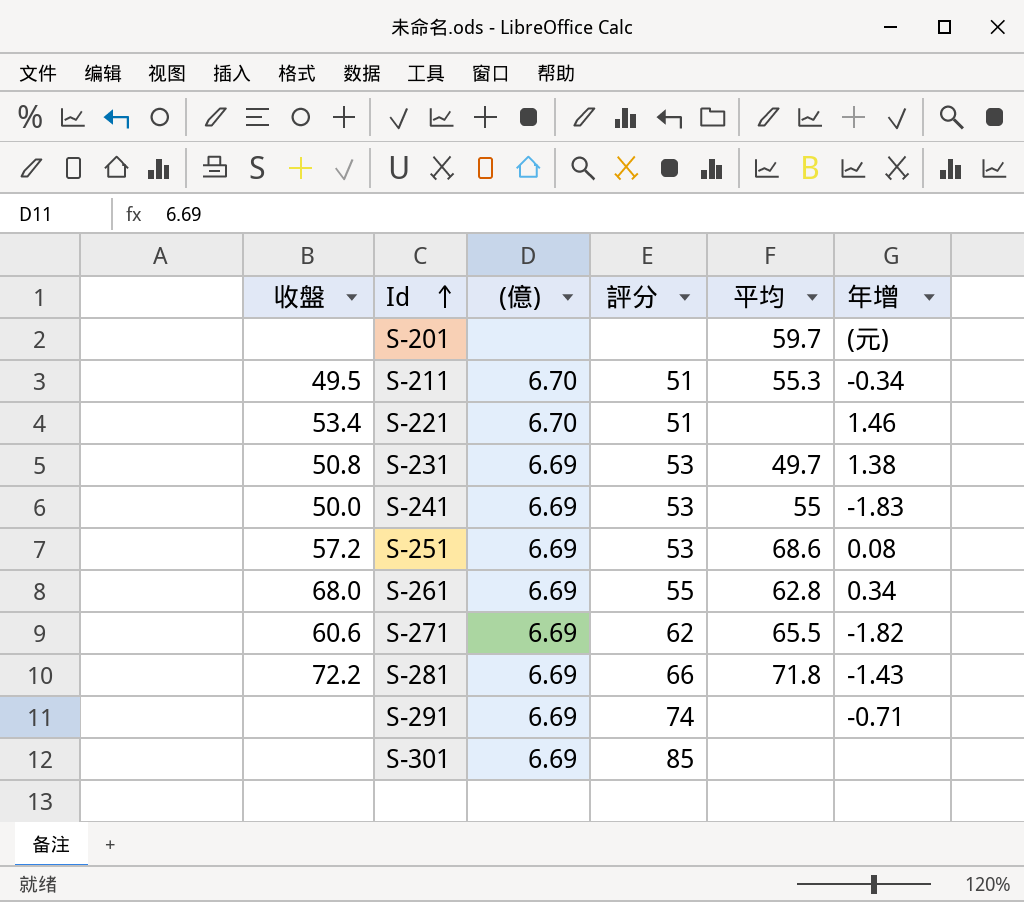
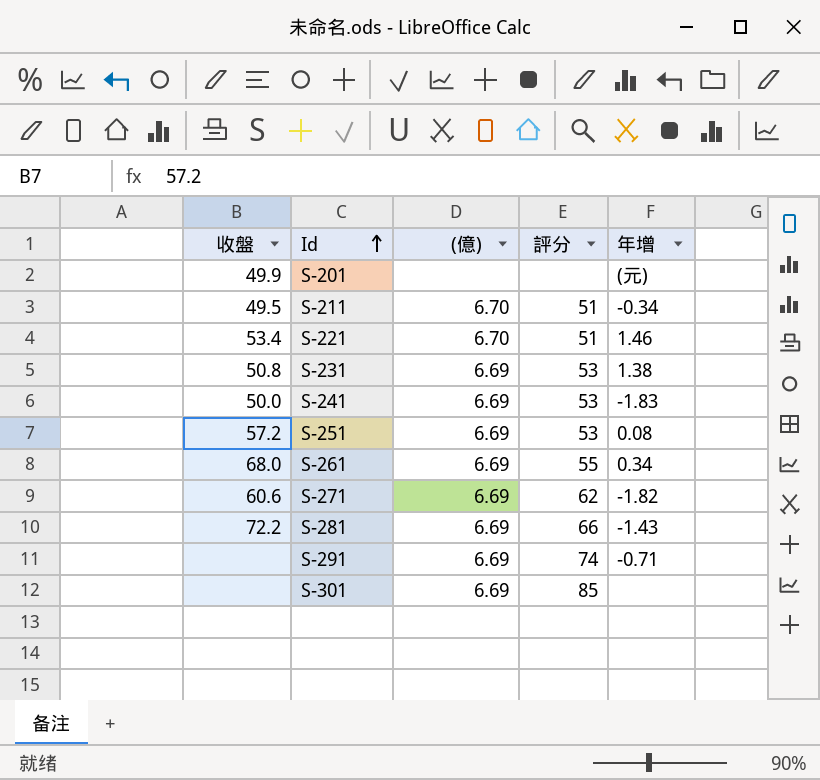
column 平均 | position: 5 -> none
S-201 | 收盤: none -> 49.9

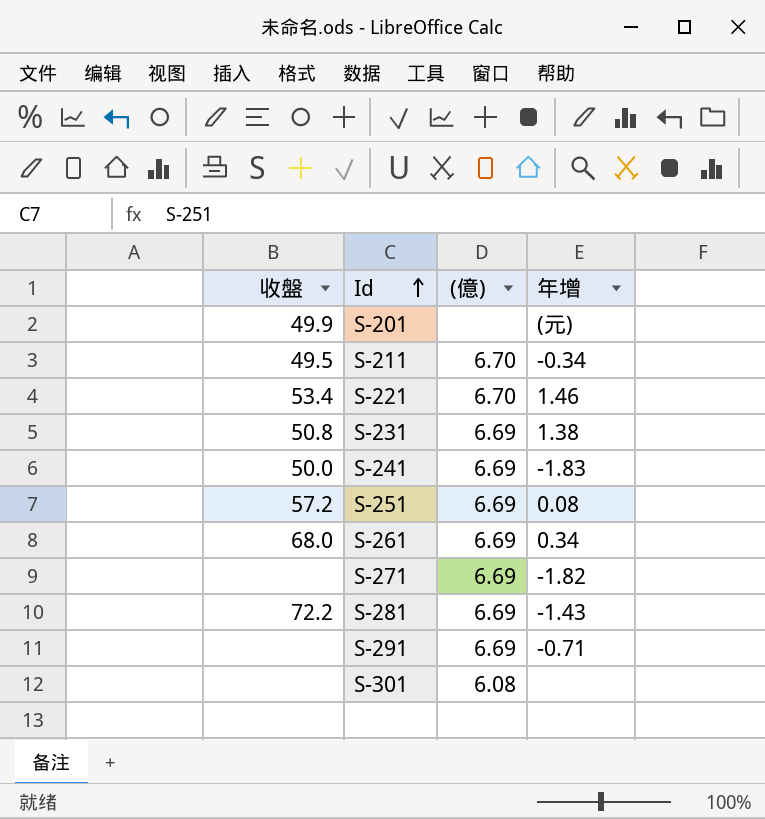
column 評分 | position: 4 -> none
S-271 | 收盤: 60.6 -> none
S-301 | (億): 6.69 -> 6.08

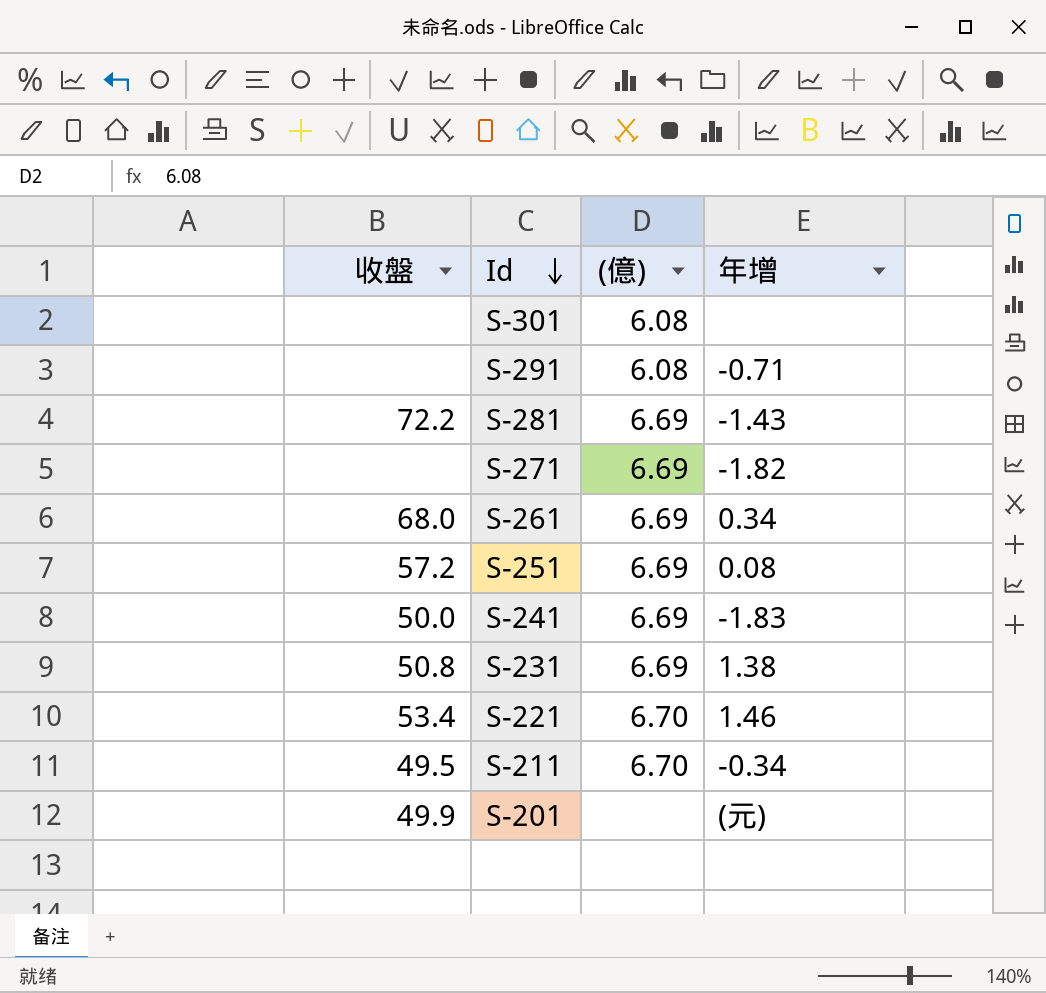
row order: Id ascending -> Id descending
S-291 | (億): 6.69 -> 6.08

